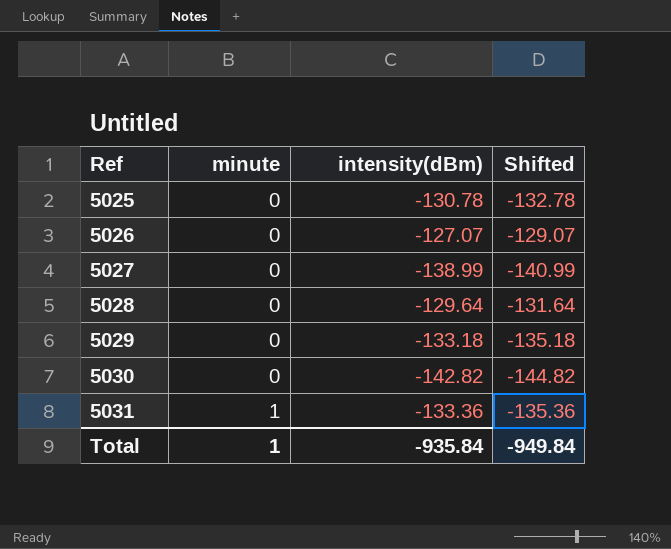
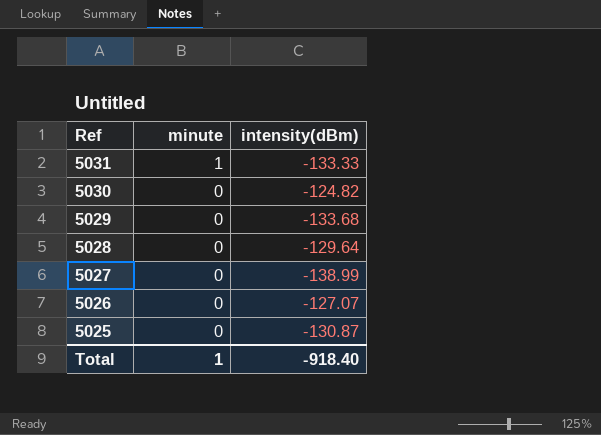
row order: Ref ascending -> Ref descending
column Shifted | formula: [intensity(dBm)] - 2 -> none
5031 | intensity(dBm): -133.36 -> -133.33
5030 | intensity(dBm): -142.82 -> -124.82
5029 | intensity(dBm): -133.18 -> -133.68
5025 | intensity(dBm): -130.78 -> -130.87
Total | intensity(dBm): -935.84 -> -918.40

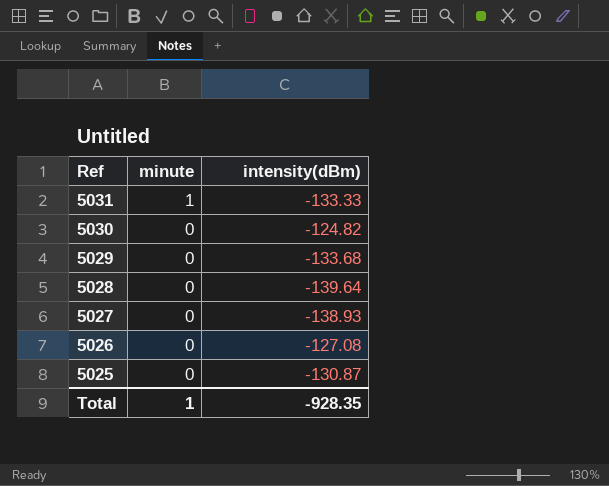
5028 | intensity(dBm): -129.64 -> -139.64
5027 | intensity(dBm): -138.99 -> -138.93
5026 | intensity(dBm): -127.07 -> -127.08
Total | intensity(dBm): -918.40 -> -928.35

